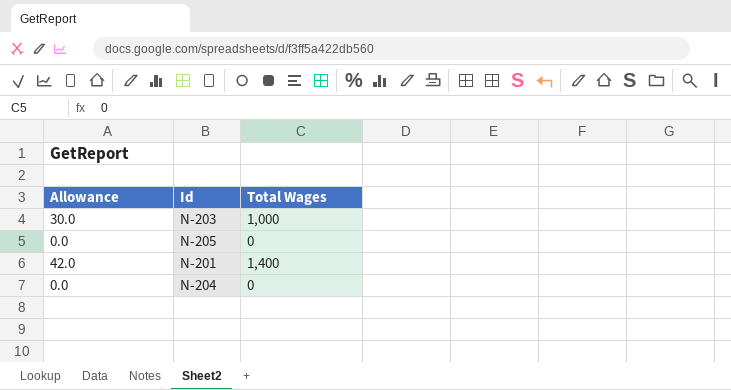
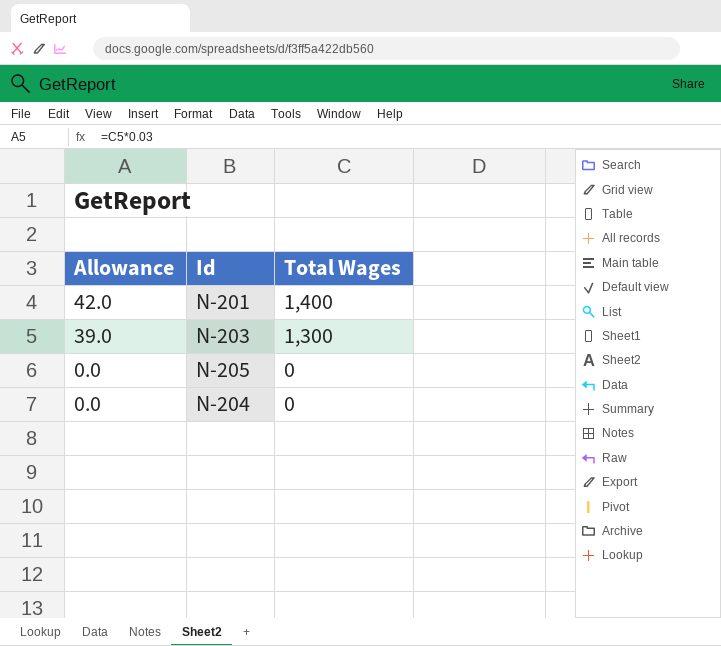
row order: none -> Allowance descending
N-203 | Allowance: 30.0 -> 39.0
N-203 | Total Wages: 1,000 -> 1,300

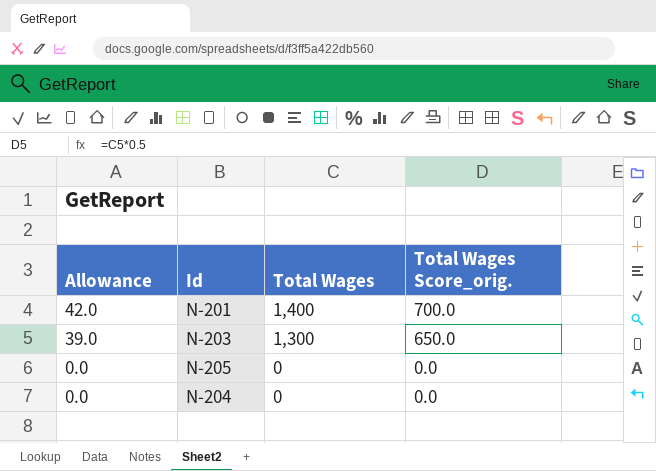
column Total Wages Score_orig. | formula: none -> [Total Wages] * 0.5

